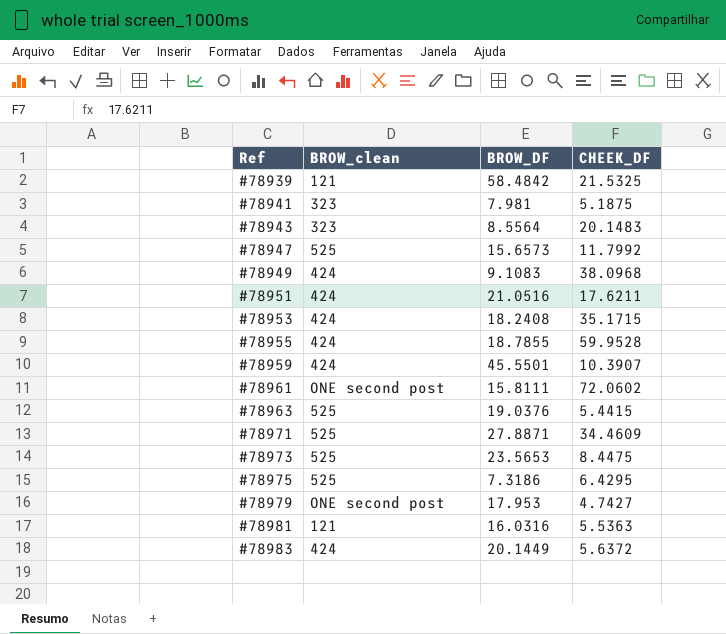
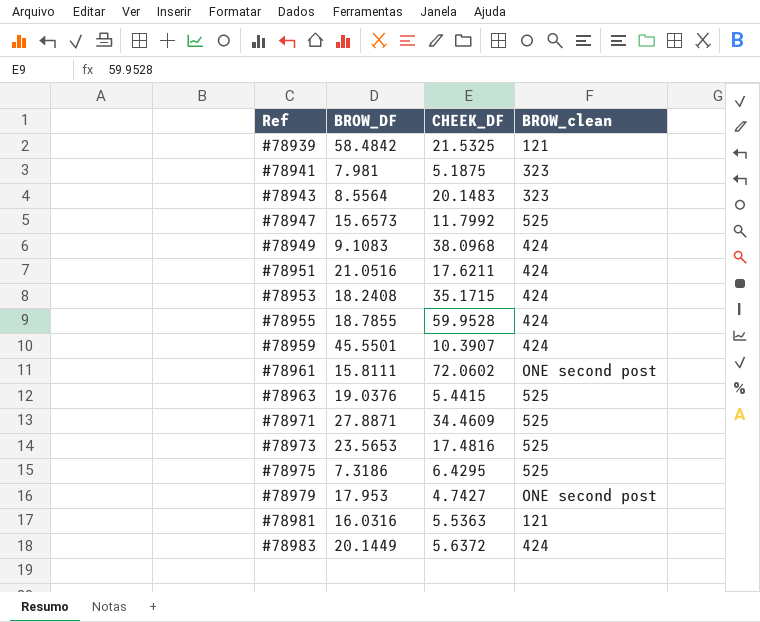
column BROW_clean | position: 2 -> 4
#78973 | CHEEK_DF: 8.4475 -> 17.4816

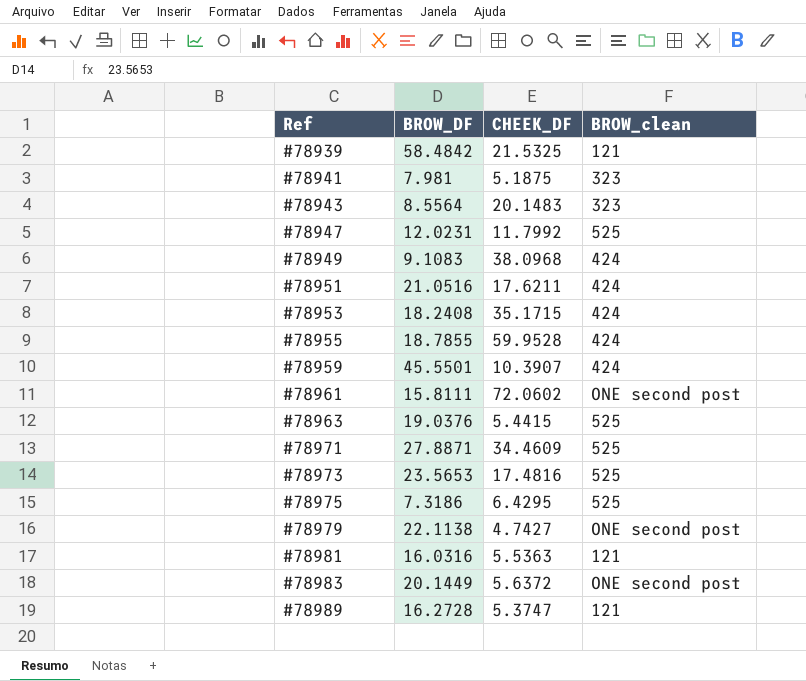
#78947 | BROW_DF: 15.6573 -> 12.0231
#78979 | BROW_DF: 17.953 -> 22.1138
#78983 | BROW_clean: 424 -> ONE second post
row #78989: none -> 16.2728 | 5.3747 | 121

